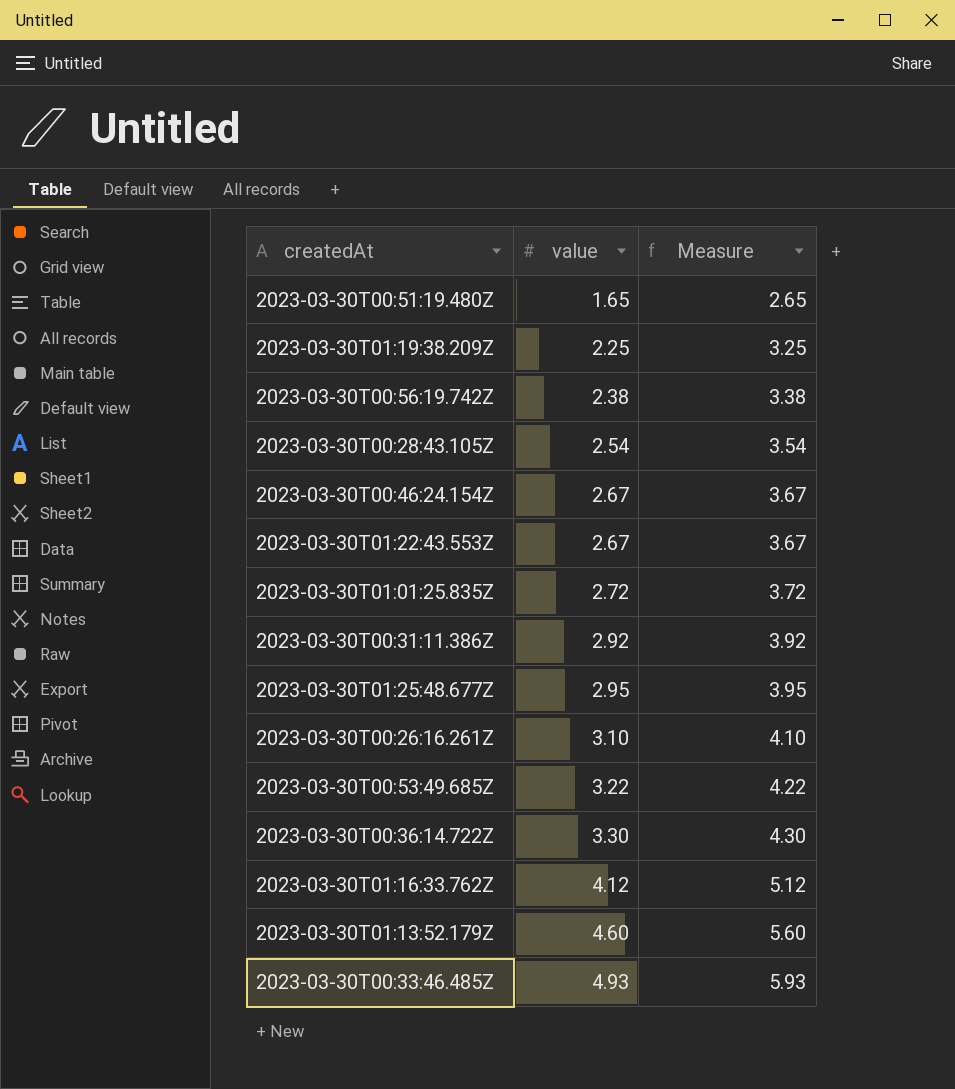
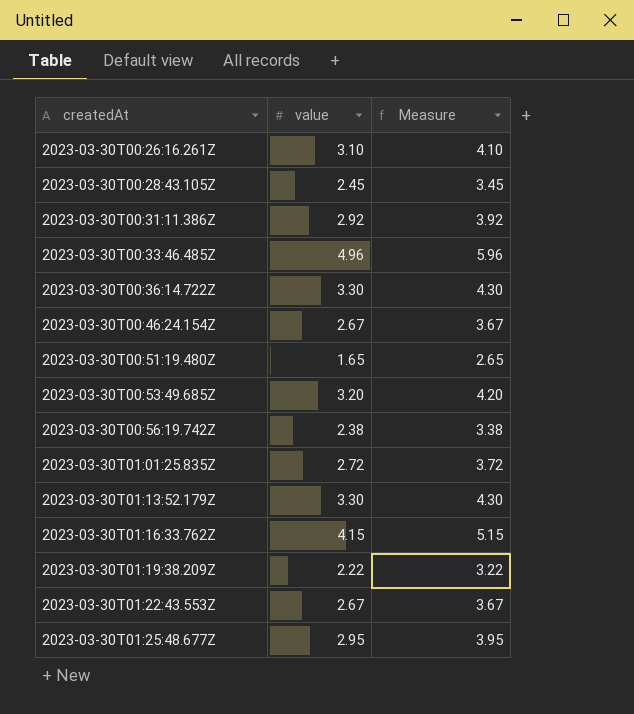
row order: value ascending -> createdAt ascending
2023-03-30T00:28:43.105Z | value: 2.54 -> 2.45
2023-03-30T00:28:43.105Z | Measure: 3.54 -> 3.45
2023-03-30T00:33:46.485Z | value: 4.93 -> 4.96
2023-03-30T00:33:46.485Z | Measure: 5.93 -> 5.96
2023-03-30T00:53:49.685Z | value: 3.22 -> 3.20
2023-03-30T00:53:49.685Z | Measure: 4.22 -> 4.20
2023-03-30T01:13:52.179Z | value: 4.60 -> 3.30
2023-03-30T01:13:52.179Z | Measure: 5.60 -> 4.30
2023-03-30T01:16:33.762Z | value: 4.12 -> 4.15
2023-03-30T01:16:33.762Z | Measure: 5.12 -> 5.15
2023-03-30T01:19:38.209Z | value: 2.25 -> 2.22
2023-03-30T01:19:38.209Z | Measure: 3.25 -> 3.22

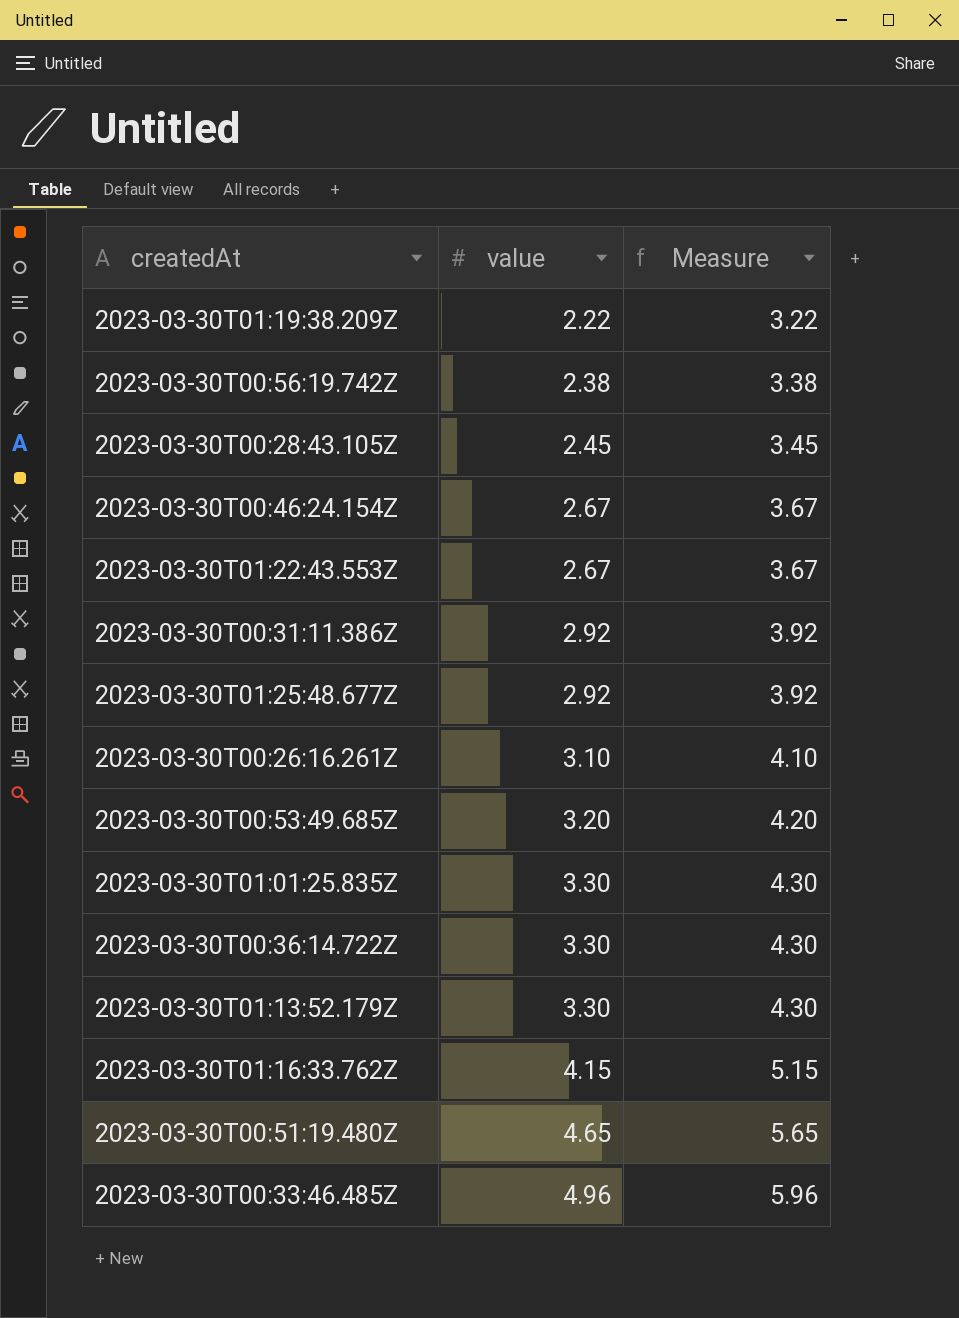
row order: createdAt ascending -> value ascending
2023-03-30T01:25:48.677Z | value: 2.95 -> 2.92
2023-03-30T01:25:48.677Z | Measure: 3.95 -> 3.92
2023-03-30T01:01:25.835Z | value: 2.72 -> 3.30
2023-03-30T01:01:25.835Z | Measure: 3.72 -> 4.30
2023-03-30T00:51:19.480Z | value: 1.65 -> 4.65
2023-03-30T00:51:19.480Z | Measure: 2.65 -> 5.65

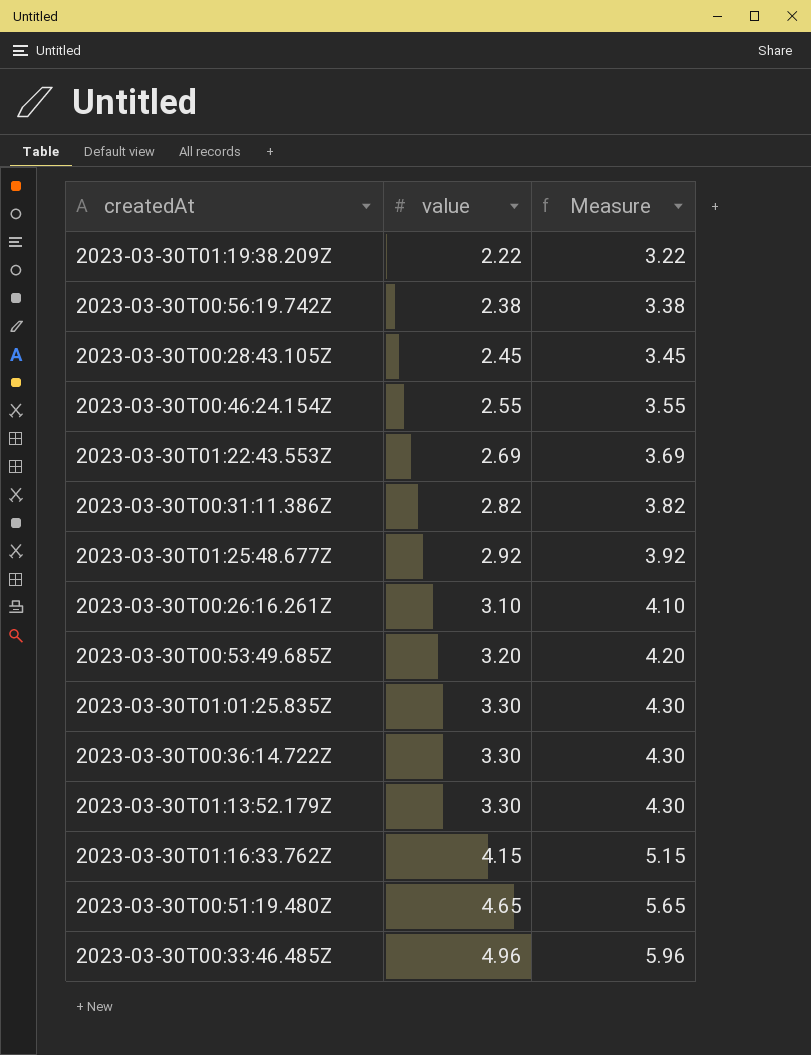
2023-03-30T00:46:24.154Z | value: 2.67 -> 2.55
2023-03-30T00:46:24.154Z | Measure: 3.67 -> 3.55
2023-03-30T01:22:43.553Z | value: 2.67 -> 2.69
2023-03-30T01:22:43.553Z | Measure: 3.67 -> 3.69
2023-03-30T00:31:11.386Z | value: 2.92 -> 2.82
2023-03-30T00:31:11.386Z | Measure: 3.92 -> 3.82

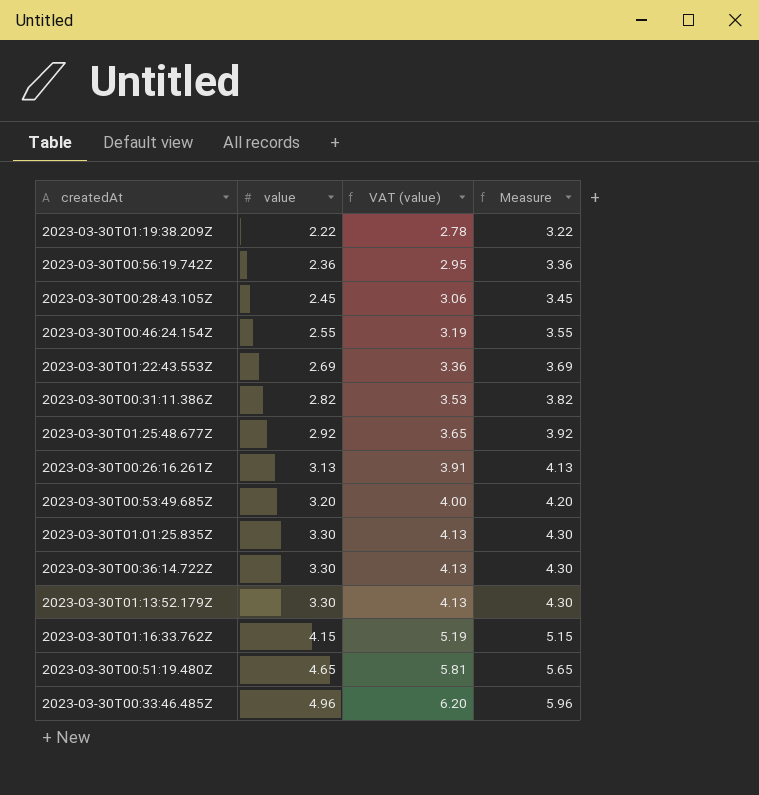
column VAT (value) | formula: none -> [value] * 1.25
2023-03-30T00:56:19.742Z | value: 2.38 -> 2.36
2023-03-30T00:56:19.742Z | Measure: 3.38 -> 3.36
2023-03-30T00:26:16.261Z | value: 3.10 -> 3.13
2023-03-30T00:26:16.261Z | Measure: 4.10 -> 4.13

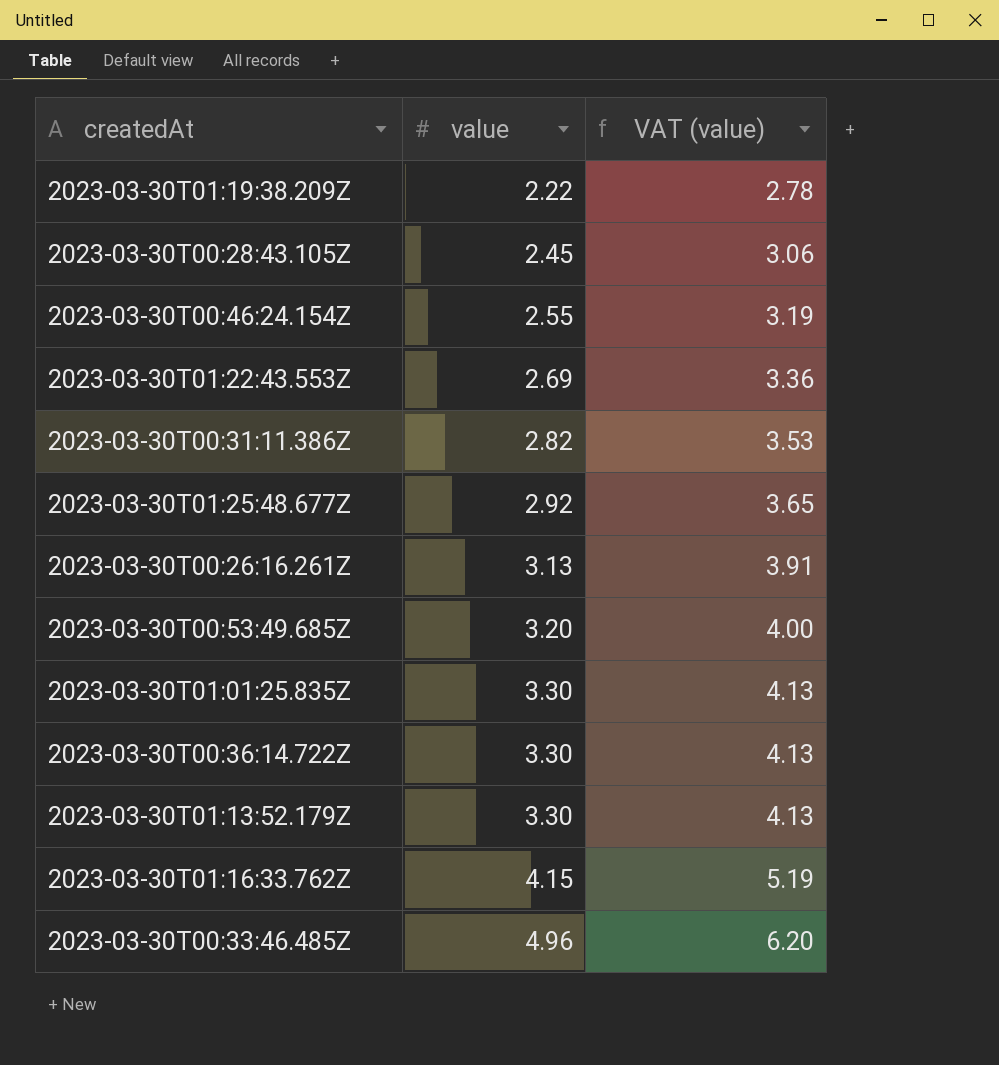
column Measure | formula: [value] + 1 -> none
row 2023-03-30T00:56:19.742Z: 2.36 | 2.95 | 3.36 -> none
row 2023-03-30T00:51:19.480Z: 4.65 | 5.81 | 5.65 -> none

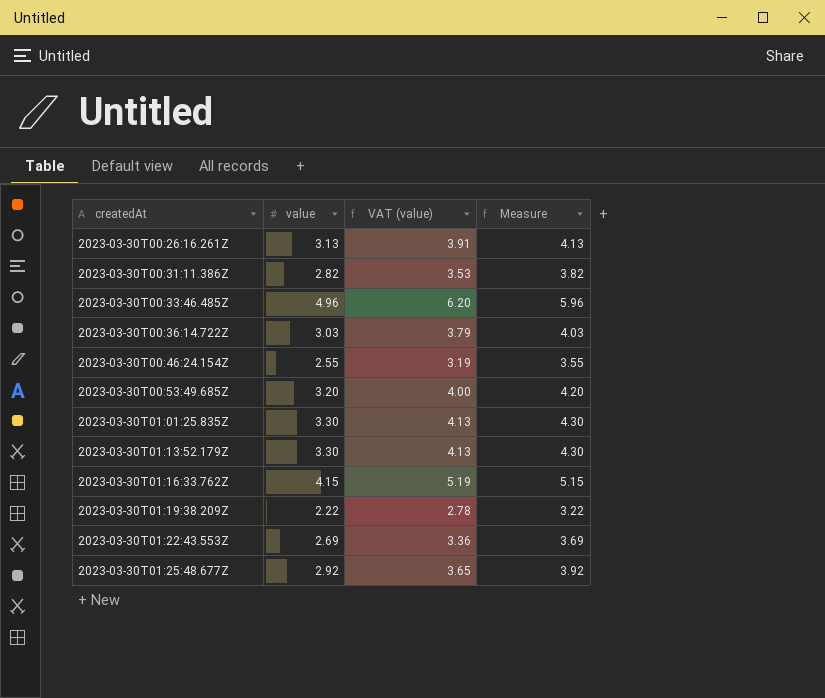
row order: value ascending -> createdAt ascending
column Measure | formula: none -> [value] + 1
row 2023-03-30T00:28:43.105Z: 2.45 | 3.06 -> none
2023-03-30T00:36:14.722Z | value: 3.30 -> 3.03
2023-03-30T00:36:14.722Z | VAT (value): 4.13 -> 3.79

